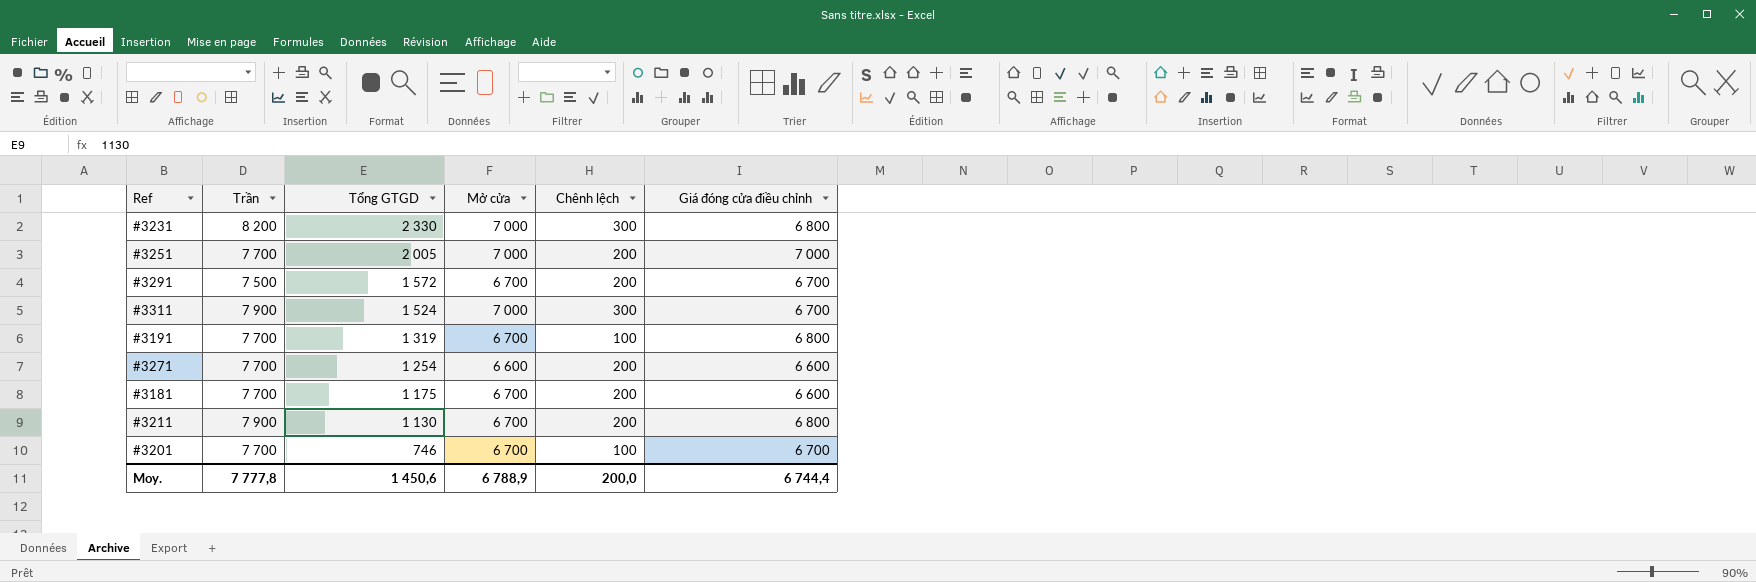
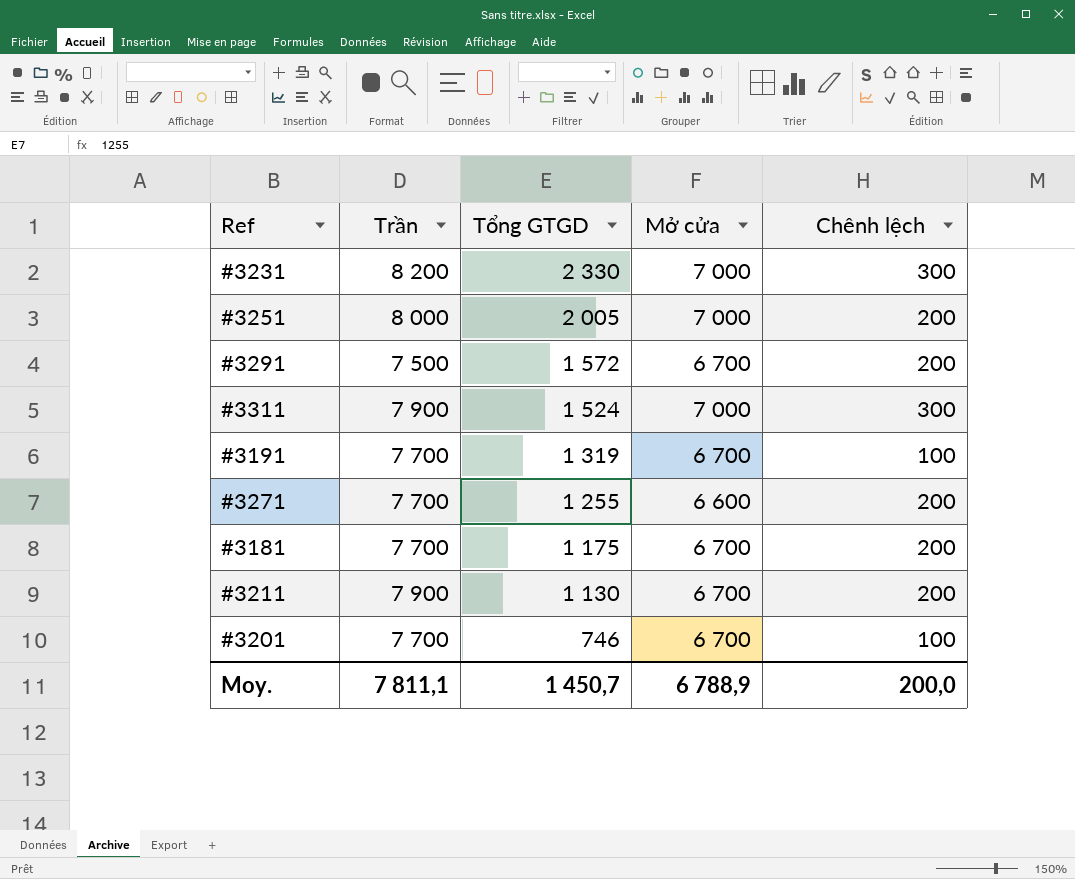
column Giá đóng cửa điều chỉnh | position: 6 -> none
#3251 | Trần: 7 700 -> 8 000
#3271 | Tổng GTGD: 1 254 -> 1 255
Moy. | Trần: 7 777,8 -> 7 811,1
Moy. | Tổng GTGD: 1 450,6 -> 1 450,7

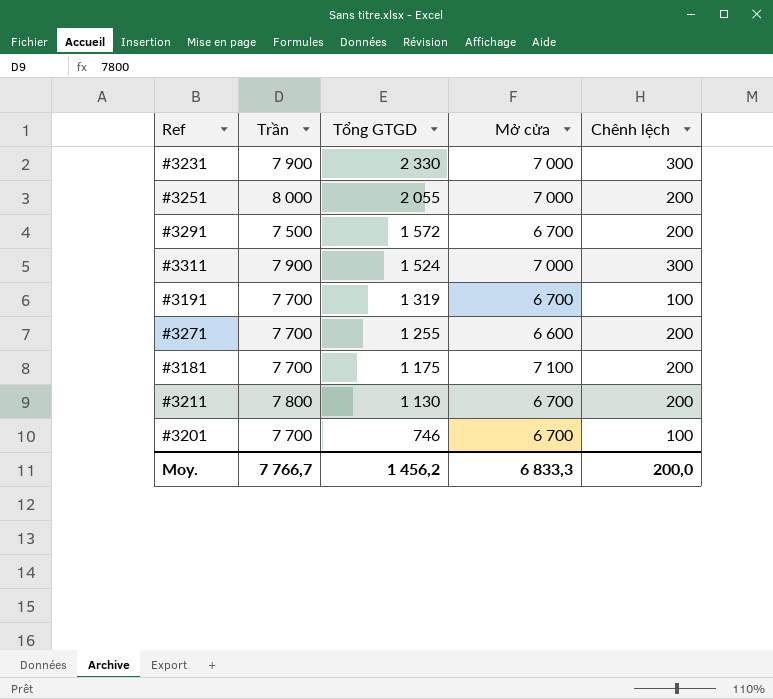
#3231 | Trần: 8 200 -> 7 900
#3251 | Tổng GTGD: 2 005 -> 2 055
#3181 | Mở cửa: 6 700 -> 7 100
#3211 | Trần: 7 900 -> 7 800
Moy. | Trần: 7 811,1 -> 7 766,7
Moy. | Tổng GTGD: 1 450,7 -> 1 456,2
Moy. | Mở cửa: 6 788,9 -> 6 833,3

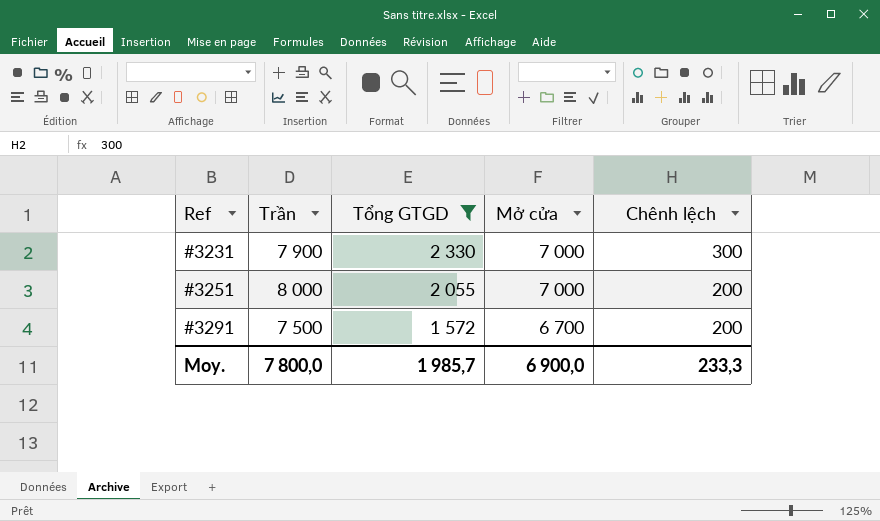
filter: none -> Tổng GTGD >= 1 572
Moy. | Trần: 7 766,7 -> 7 800,0
Moy. | Tổng GTGD: 1 456,2 -> 1 985,7
Moy. | Mở cửa: 6 833,3 -> 6 900,0
Moy. | Chênh lệch: 200,0 -> 233,3

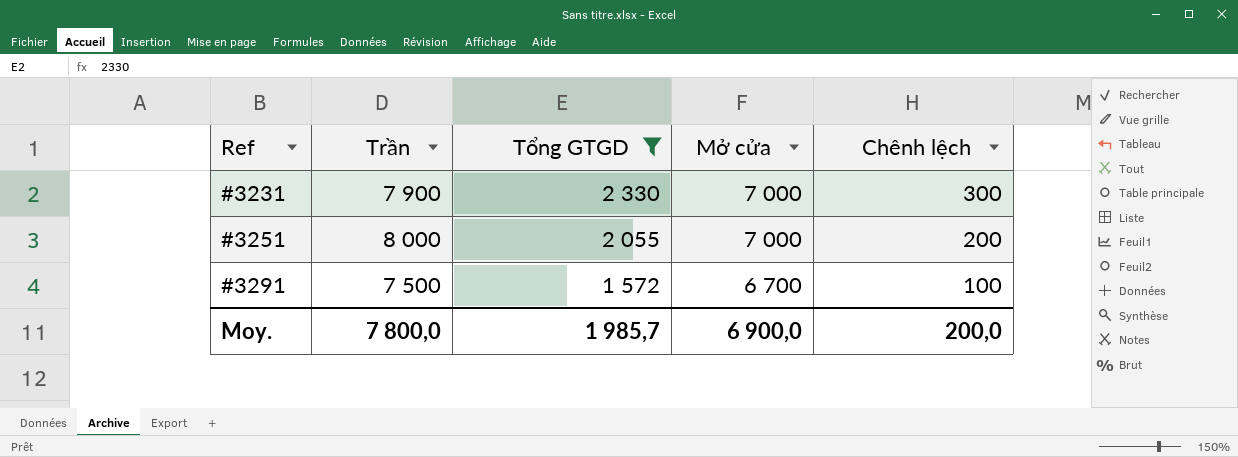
#3291 | Chênh lệch: 200 -> 100
Moy. | Chênh lệch: 233,3 -> 200,0

